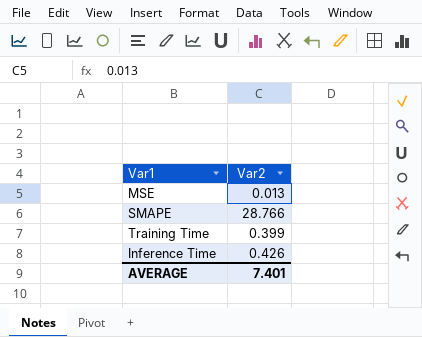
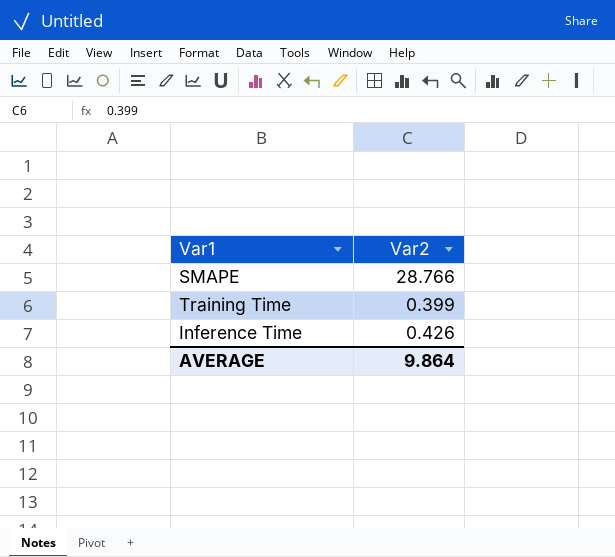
row MSE: 0.013 -> none
AVERAGE | Var2: 7.401 -> 9.864

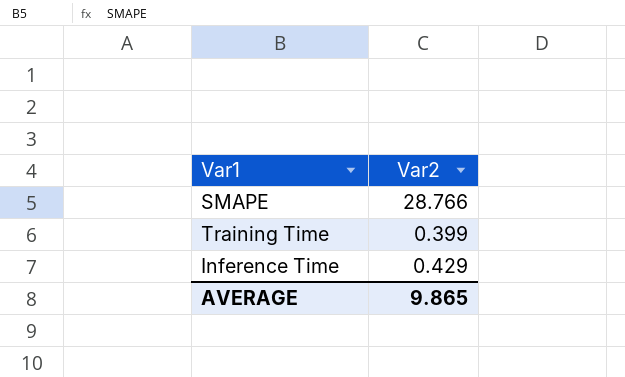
Inference Time | Var2: 0.426 -> 0.429
AVERAGE | Var2: 9.864 -> 9.865

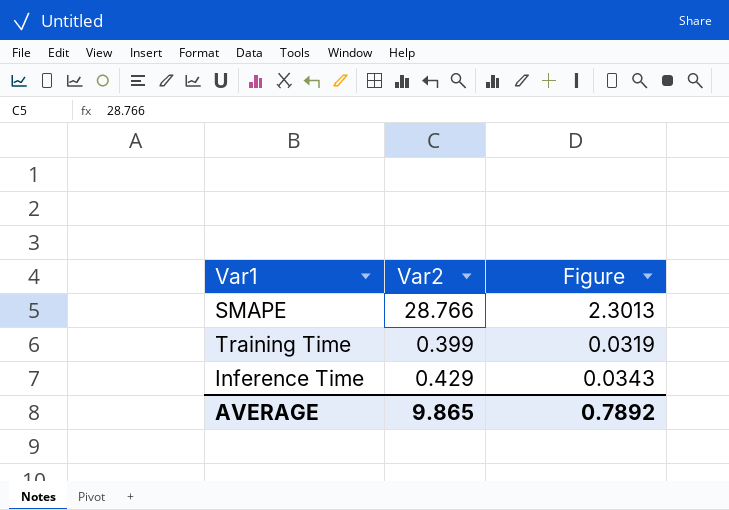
column Figure | formula: none -> [Var2] * 0.08

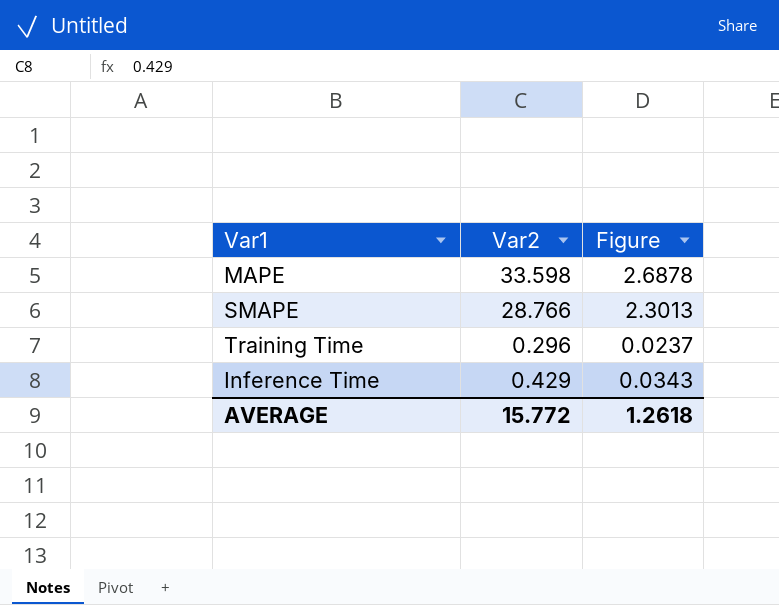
row MAPE: none -> 33.598 | 2.6878
Training Time | Var2: 0.399 -> 0.296
Training Time | Figure: 0.0319 -> 0.0237
AVERAGE | Var2: 9.865 -> 15.772
AVERAGE | Figure: 0.7892 -> 1.2618

